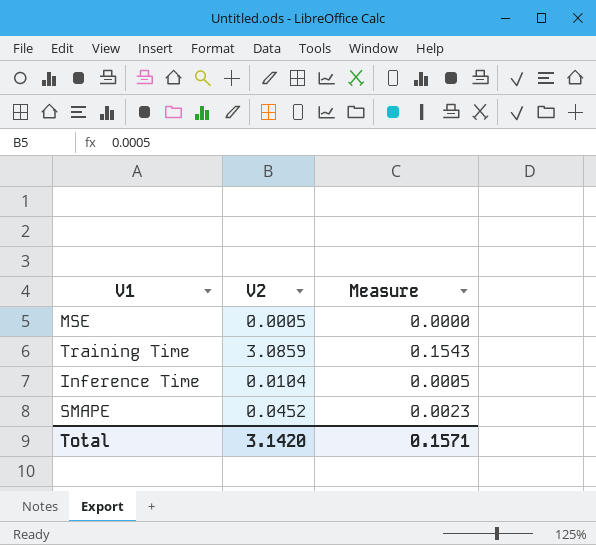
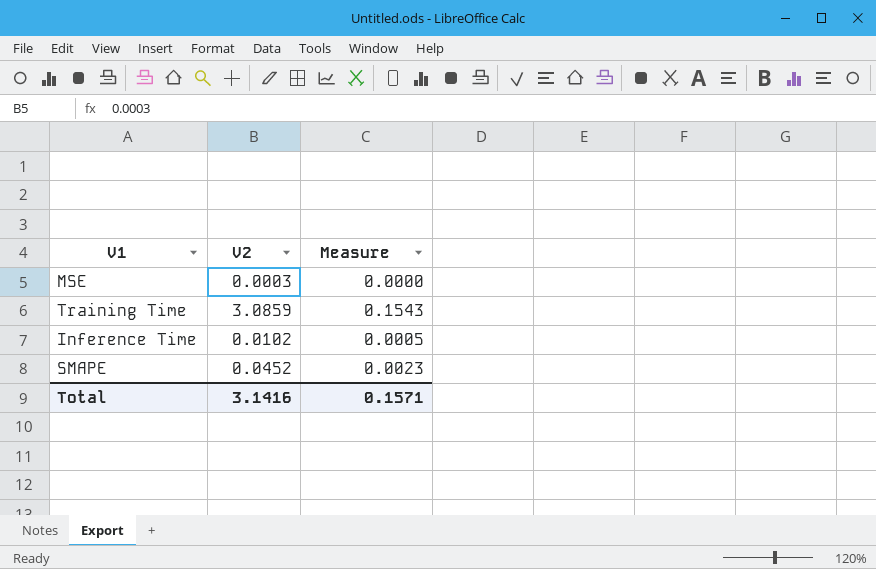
MSE | V2: 0.0005 -> 0.0003
Inference Time | V2: 0.0104 -> 0.0102
Total | V2: 3.1420 -> 3.1416

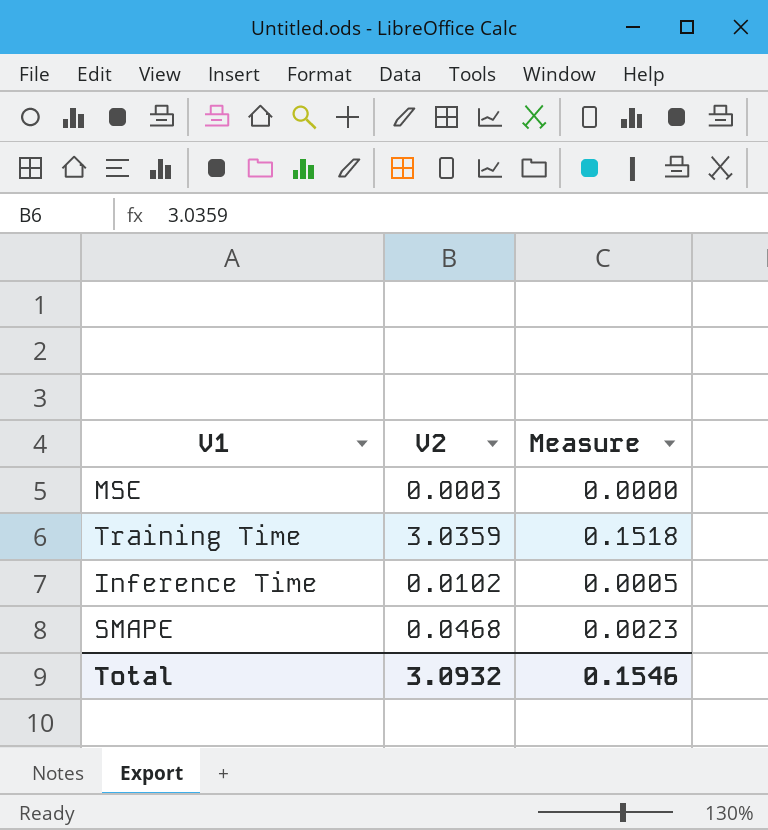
Training Time | V2: 3.0859 -> 3.0359
Training Time | Measure: 0.1543 -> 0.1518
SMAPE | V2: 0.0452 -> 0.0468
Total | V2: 3.1416 -> 3.0932
Total | Measure: 0.1571 -> 0.1546

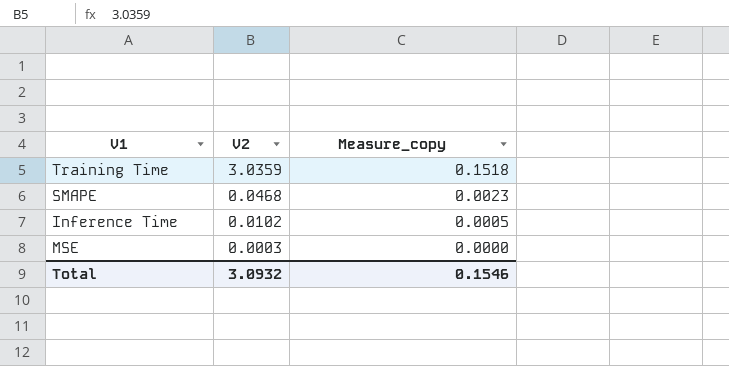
row order: none -> V2 descending
column name: Measure -> Measure_copy

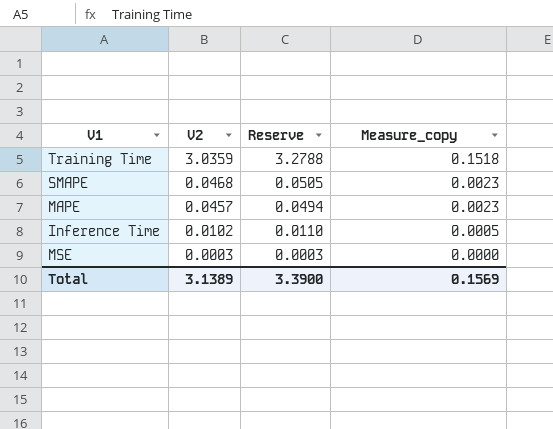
column Reserve | formula: none -> [V2] * 1.08
row MAPE: none -> 0.0457 | 0.0494 | 0.0023
Total | V2: 3.0932 -> 3.1389
Total | Measure_copy: 0.1546 -> 0.1569

